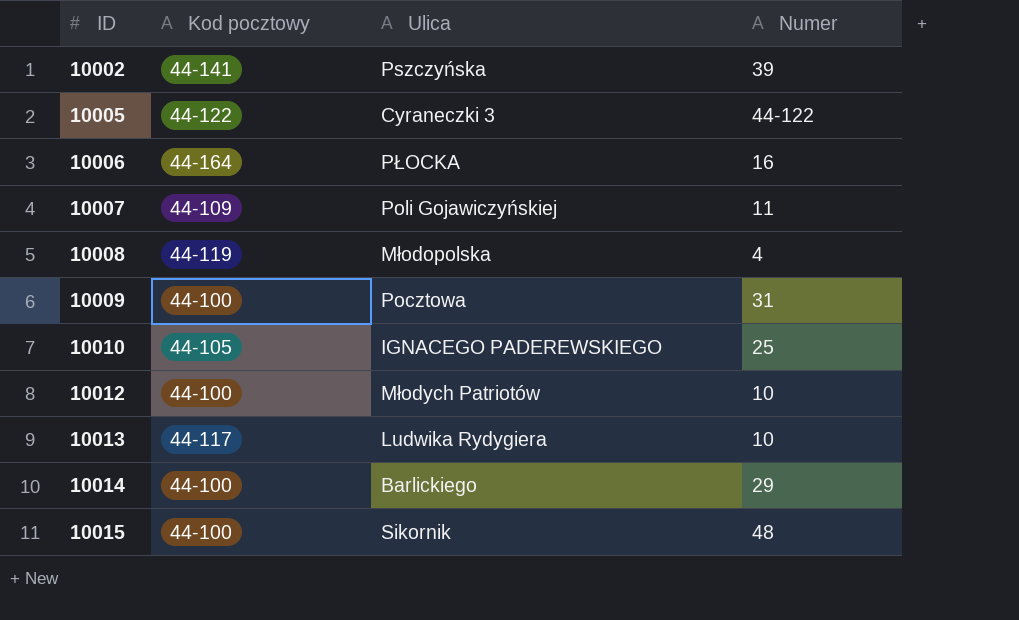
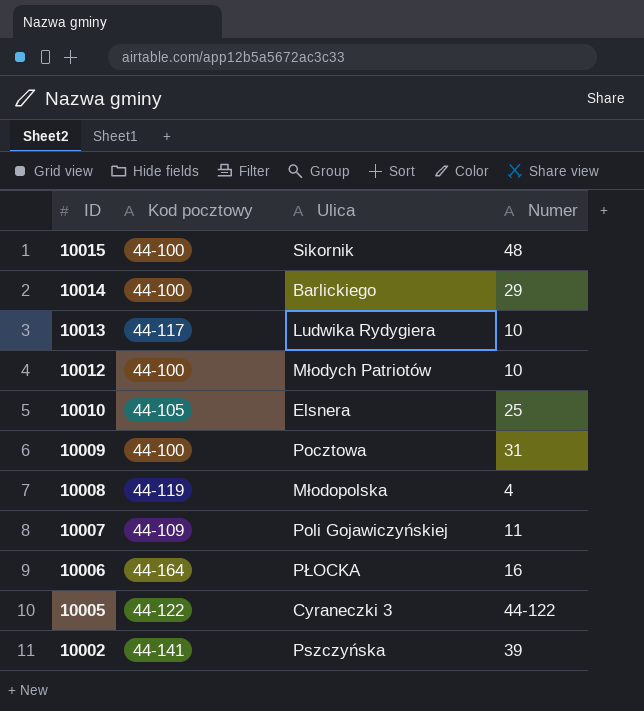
row order: ID ascending -> ID descending
10010 | Ulica: IGNACEGO PADEREWSKIEGO -> Elsnera

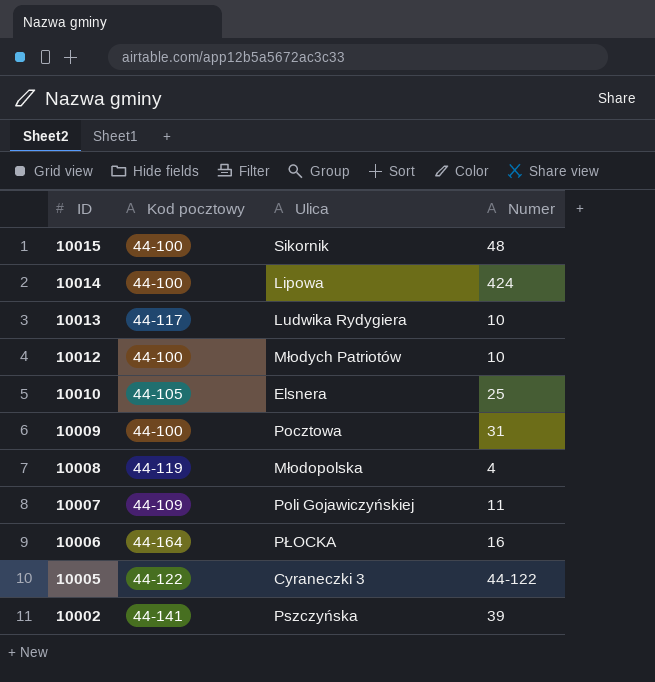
10014 | Ulica: Barlickiego -> Lipowa
10014 | Numer: 29 -> 424

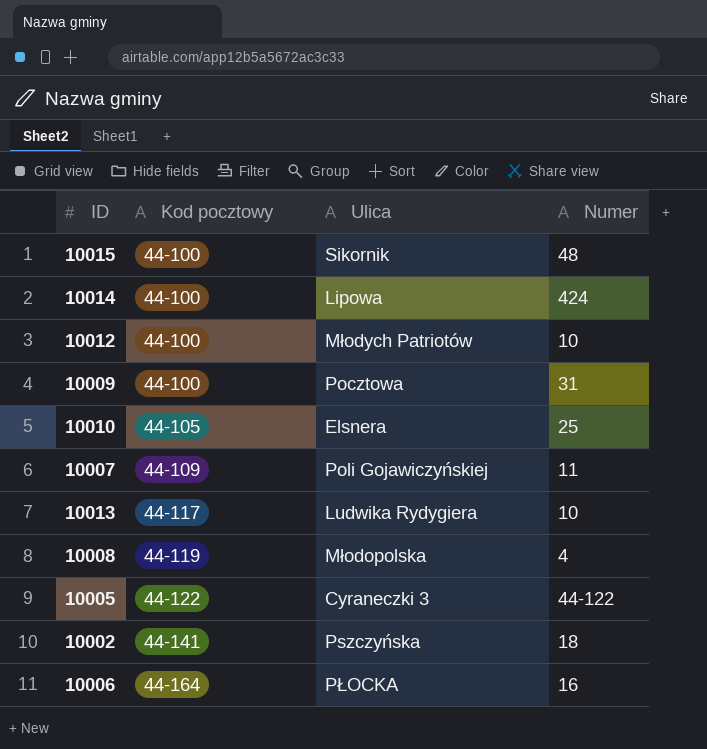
row order: ID descending -> Kod pocztowy ascending
10002 | Numer: 39 -> 18

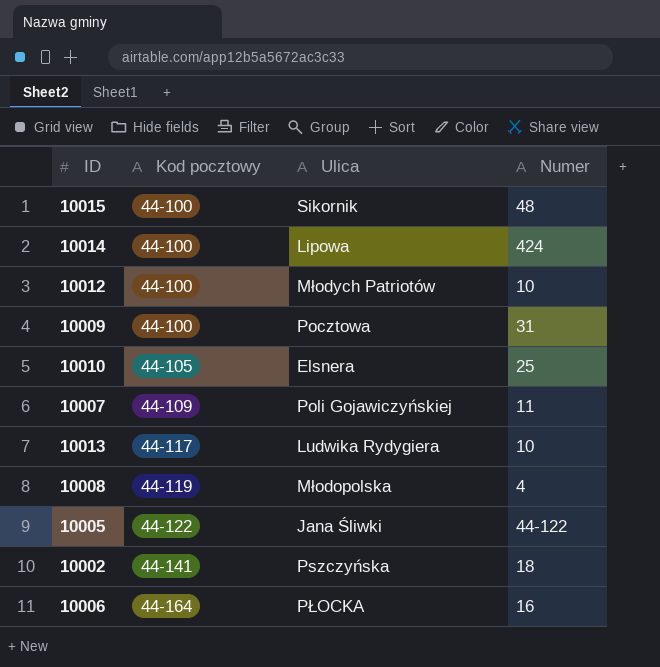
10005 | Ulica: Cyraneczki 3 -> Jana Śliwki

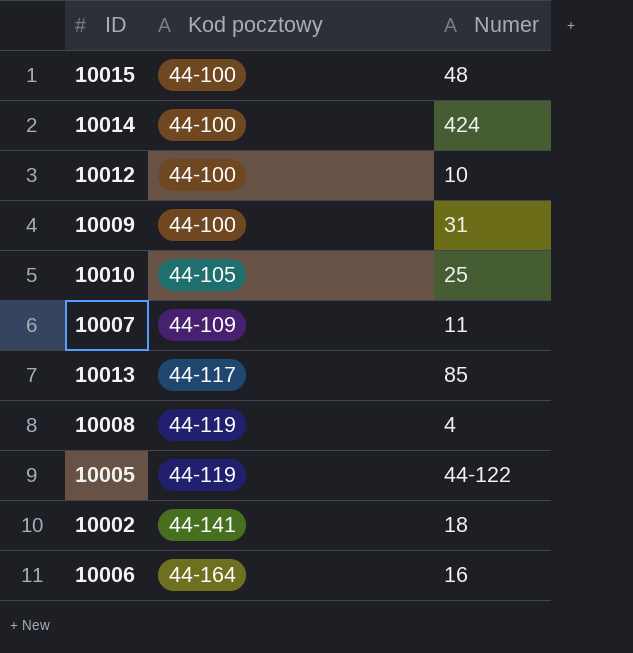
column Ulica | position: 3 -> none
10013 | Numer: 10 -> 85
10005 | Kod pocztowy: 44-122 -> 44-119

